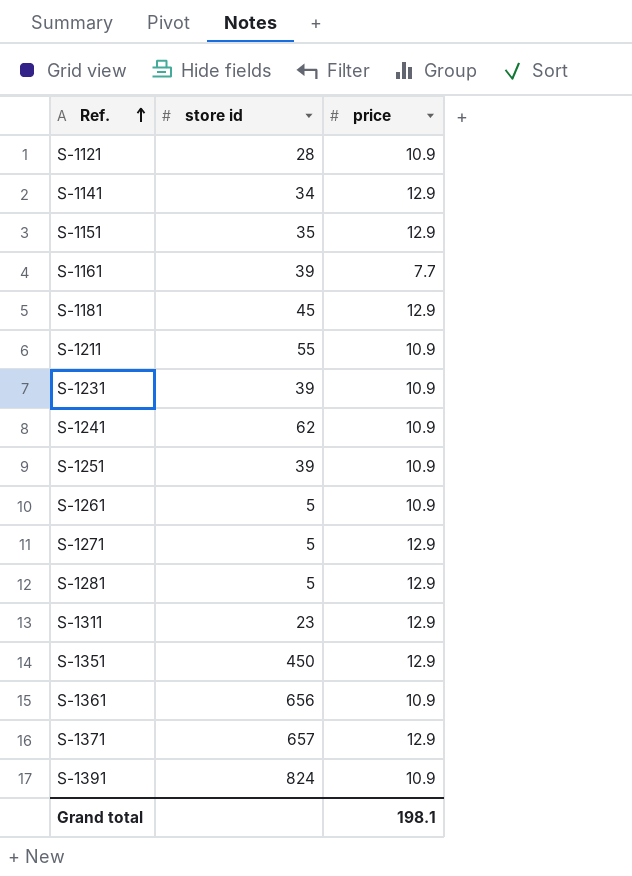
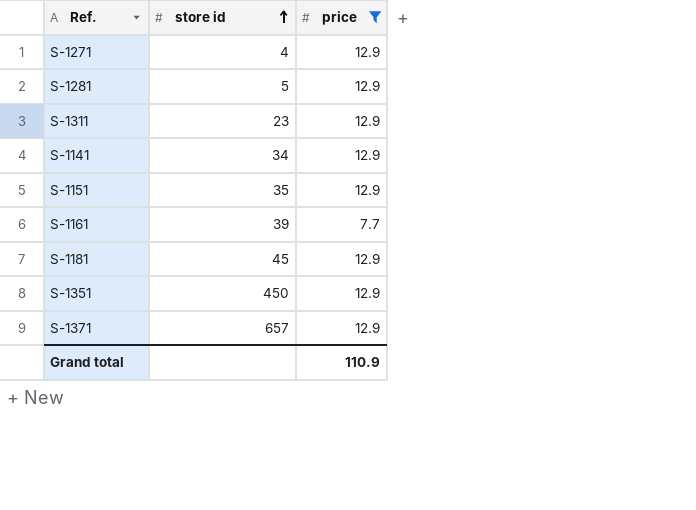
filter: none -> price != 10.9
row order: Ref. ascending -> store id ascending
S-1271 | store id: 5 -> 4
Grand total | price: 198.1 -> 110.9

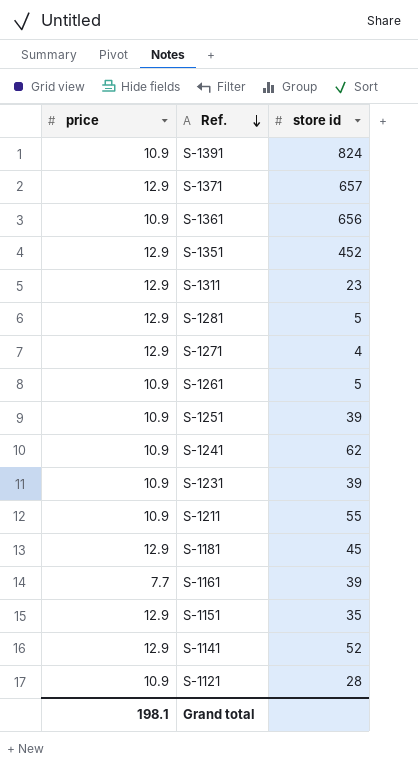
filter: price != 10.9 -> none
row order: store id ascending -> Ref. descending
column price | position: 3 -> 1
S-1351 | store id: 450 -> 452
S-1141 | store id: 34 -> 52
Grand total | price: 110.9 -> 198.1

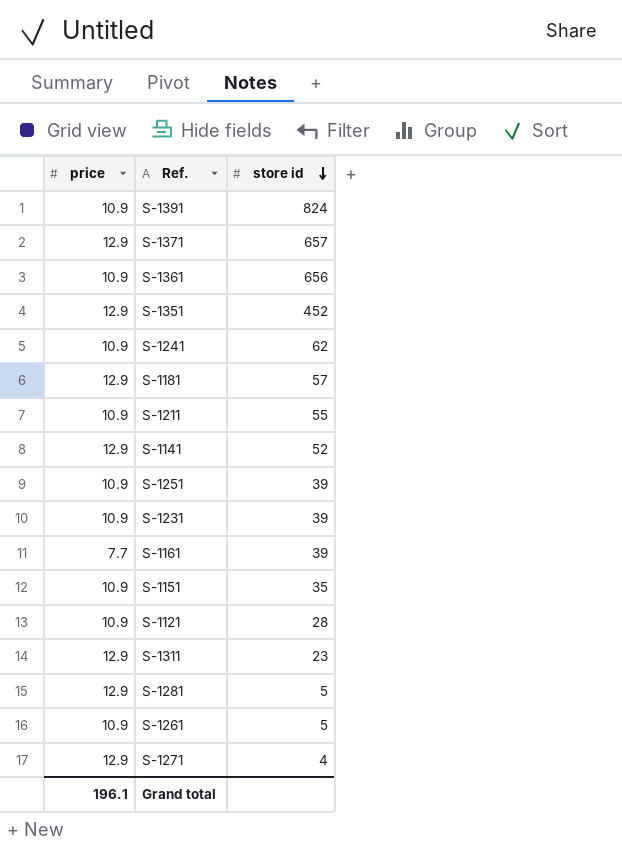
row order: Ref. descending -> store id descending
S-1181 | store id: 45 -> 57
S-1151 | price: 12.9 -> 10.9
Grand total | price: 198.1 -> 196.1

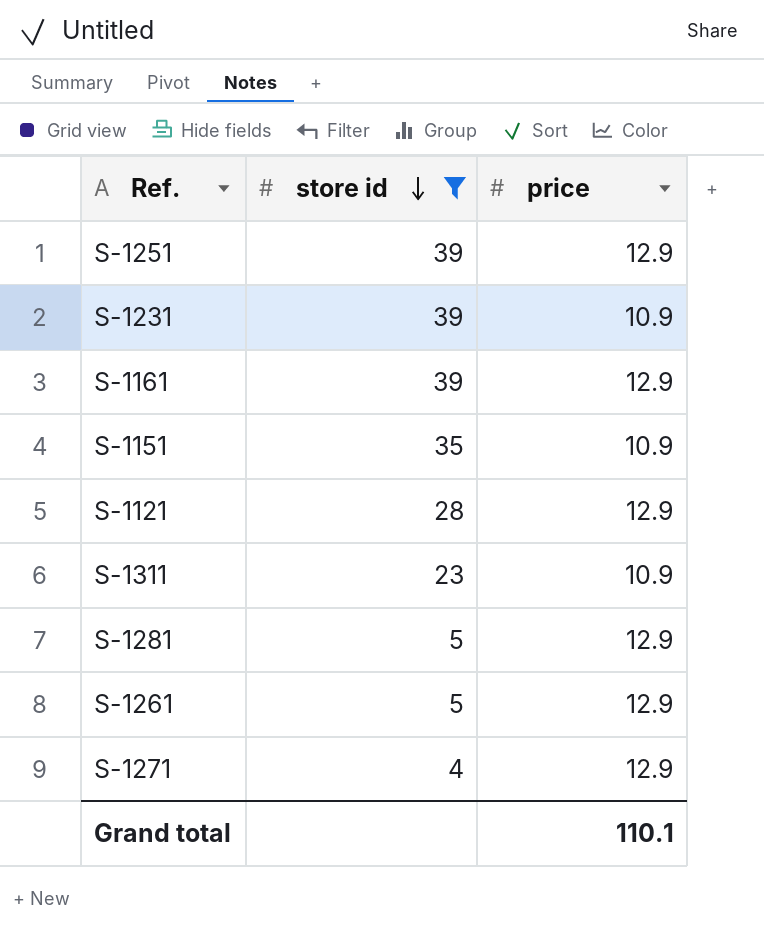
filter: none -> store id <= 39
column price | position: 1 -> 3
S-1251 | price: 10.9 -> 12.9
S-1161 | price: 7.7 -> 12.9
S-1121 | price: 10.9 -> 12.9
S-1311 | price: 12.9 -> 10.9
S-1261 | price: 10.9 -> 12.9
Grand total | price: 196.1 -> 110.1

